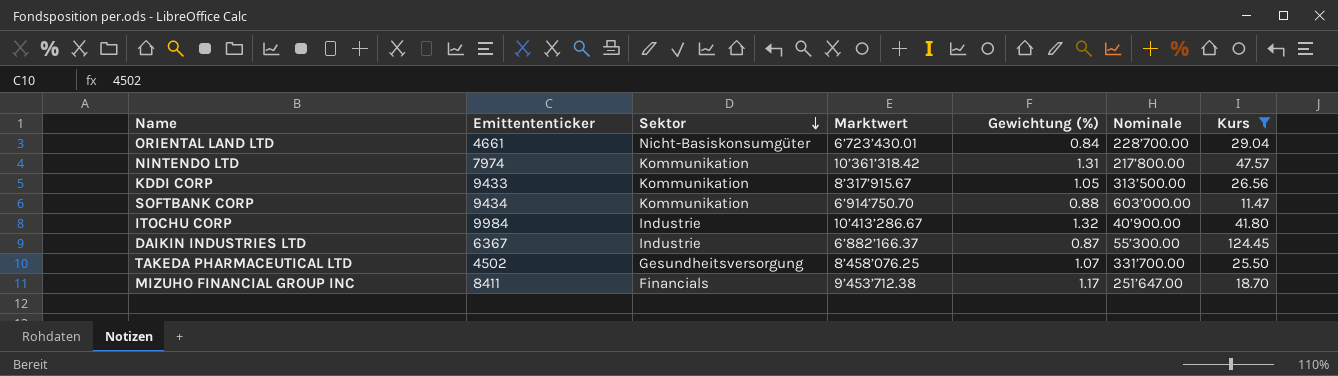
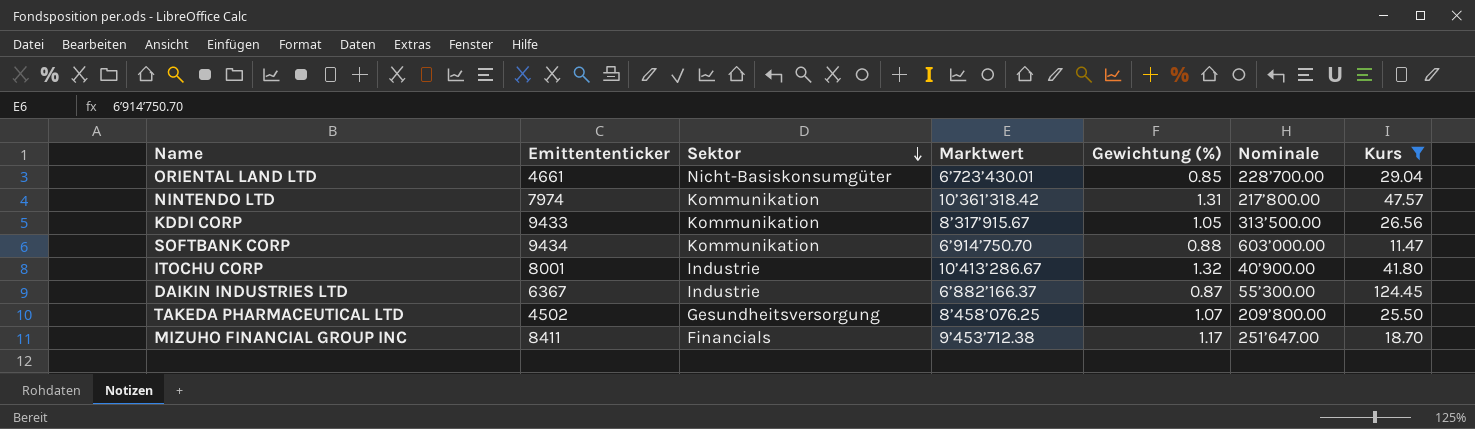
ORIENTAL LAND LTD | Gewichtung (%): 0.84 -> 0.85
ITOCHU CORP | Emittententicker: 9984 -> 8001
TAKEDA PHARMACEUTICAL LTD | Nominale: 331’700.00 -> 209’800.00

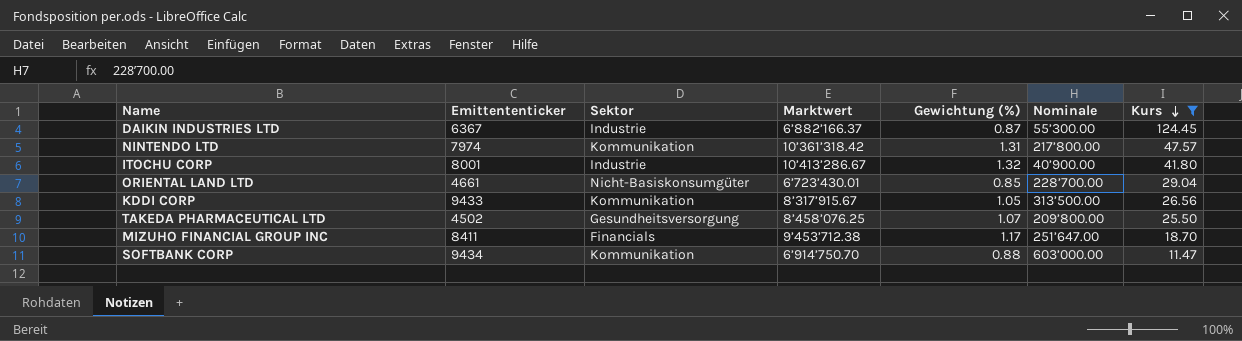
row order: Sektor descending -> Kurs descending

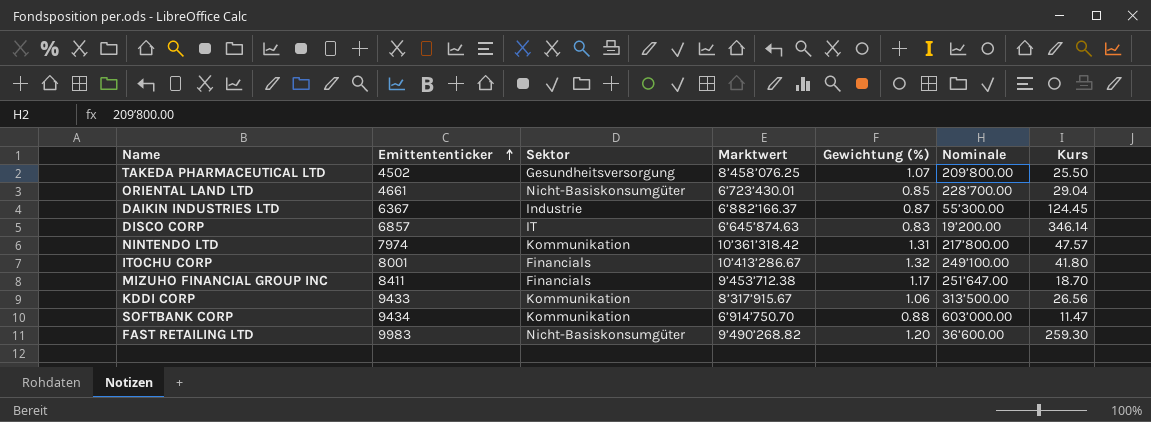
filter: Kurs <= 124.45 -> none
row order: Kurs descending -> Emittententicker ascending
ITOCHU CORP | Sektor: Industrie -> Financials
ITOCHU CORP | Nominale: 40’900.00 -> 249’100.00
KDDI CORP | Gewichtung (%): 1.05 -> 1.06

